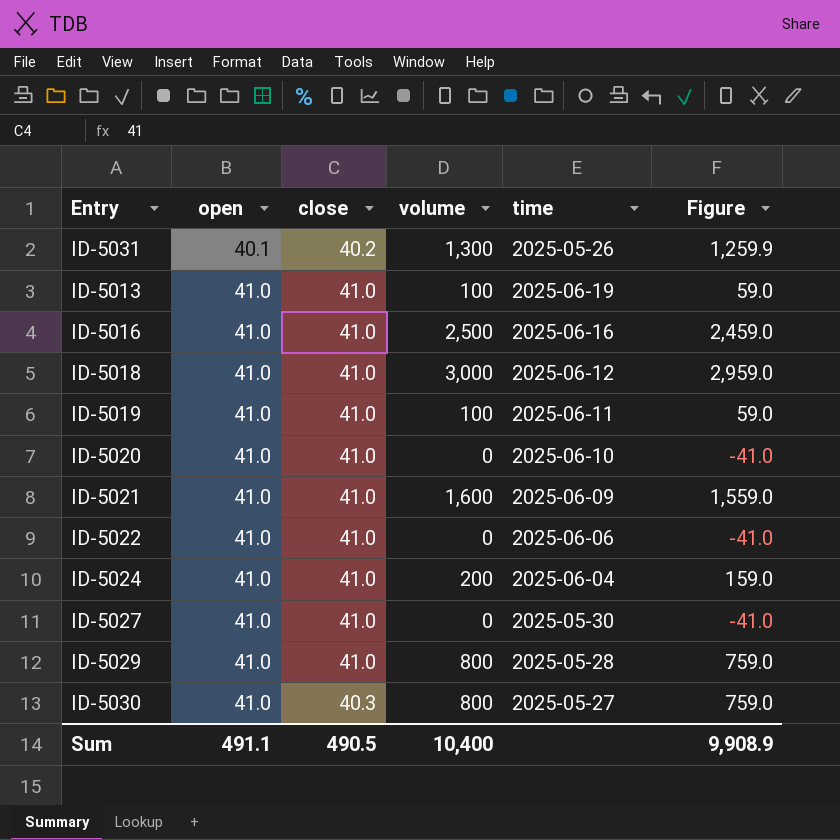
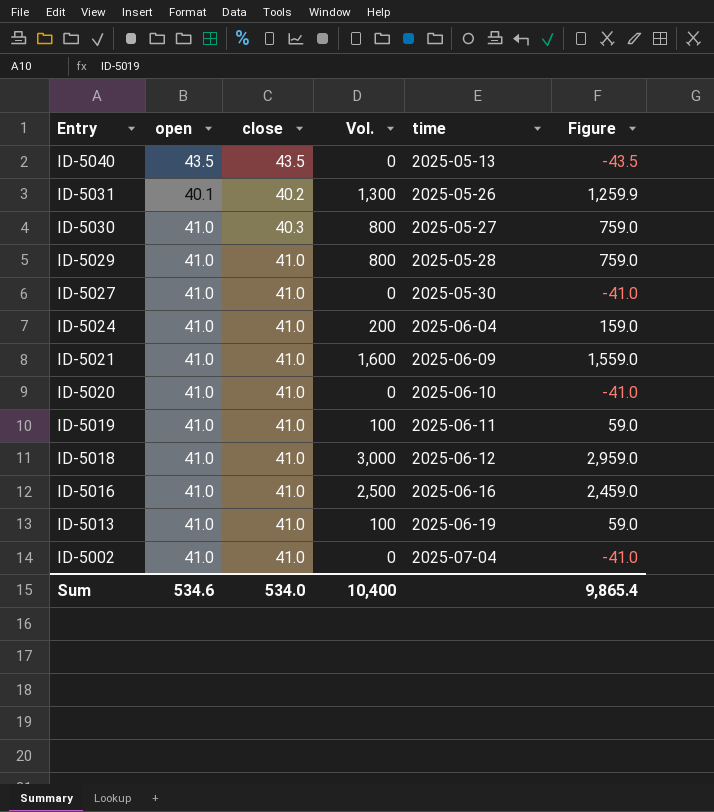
row order: open ascending -> Entry descending
column name: volume -> Vol.
row ID-5022: 41.0 | 41.0 | 0 | 2025-06-06 | -41.0 -> none
row ID-5040: none -> 43.5 | 43.5 | 0 | 2025-05-13 | -43.5
row ID-5002: none -> 41.0 | 41.0 | 0 | 2025-07-04 | -41.0
Sum | open: 491.1 -> 534.6
Sum | close: 490.5 -> 534.0
Sum | Figure: 9,908.9 -> 9,865.4

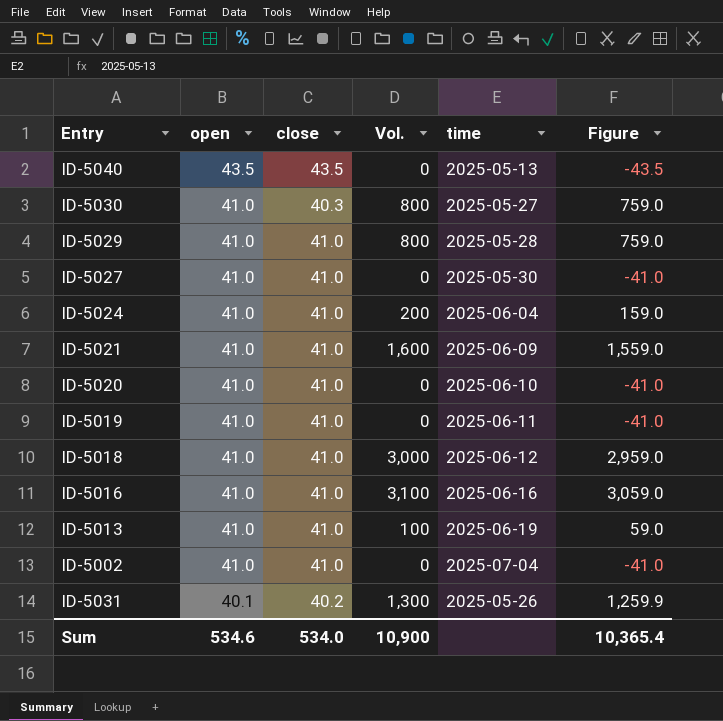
row order: Entry descending -> open descending
ID-5019 | Vol.: 100 -> 0
ID-5019 | Figure: 59.0 -> -41.0
ID-5016 | Vol.: 2,500 -> 3,100
ID-5016 | Figure: 2,459.0 -> 3,059.0
Sum | Vol.: 10,400 -> 10,900
Sum | Figure: 9,865.4 -> 10,365.4

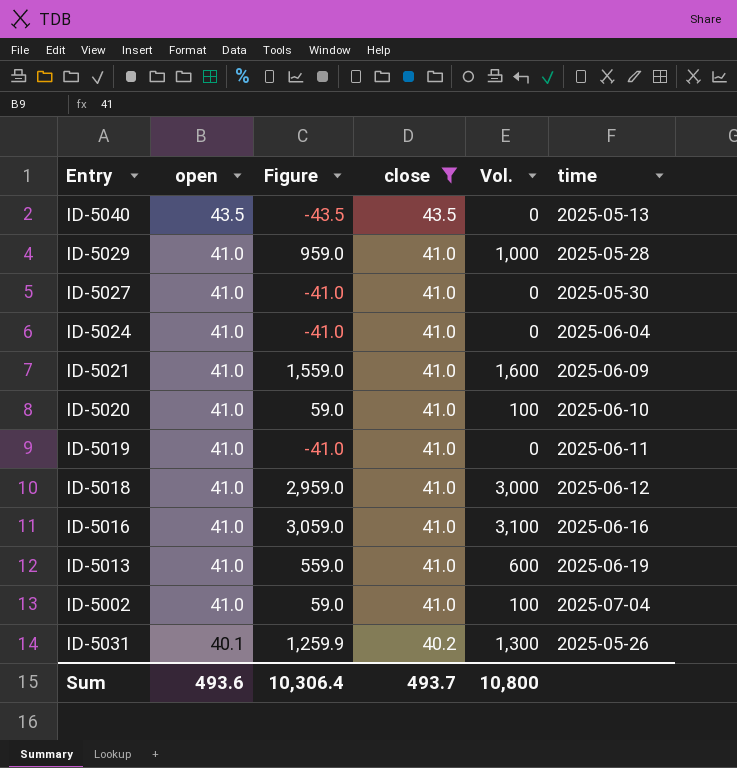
filter: none -> close != 40.3
column Figure | position: 6 -> 3
ID-5029 | Figure: 759.0 -> 959.0
ID-5029 | Vol.: 800 -> 1,000
ID-5024 | Figure: 159.0 -> -41.0
ID-5024 | Vol.: 200 -> 0
ID-5020 | Figure: -41.0 -> 59.0
ID-5020 | Vol.: 0 -> 100
ID-5013 | Figure: 59.0 -> 559.0
ID-5013 | Vol.: 100 -> 600
ID-5002 | Figure: -41.0 -> 59.0
ID-5002 | Vol.: 0 -> 100
Sum | open: 534.6 -> 493.6
Sum | Figure: 10,365.4 -> 10,306.4
Sum | close: 534.0 -> 493.7
Sum | Vol.: 10,900 -> 10,800

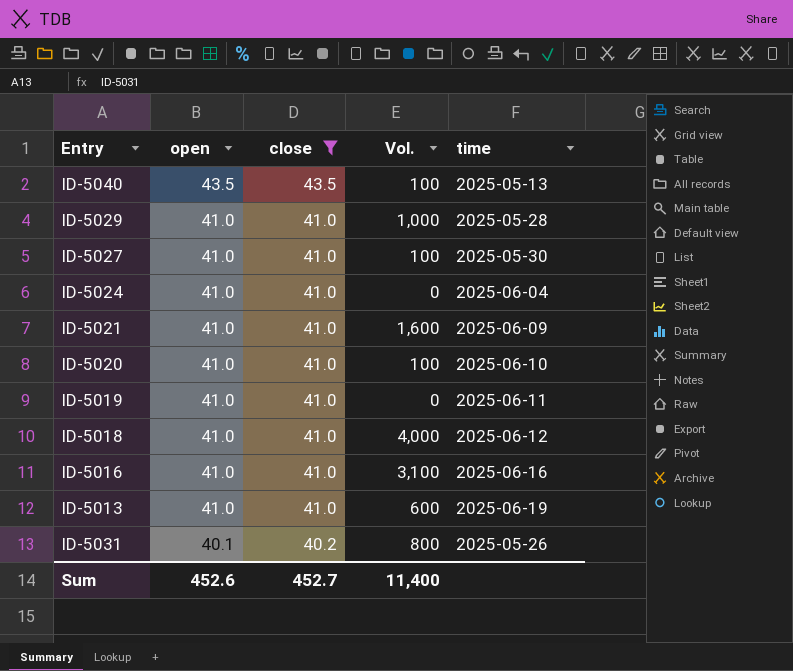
column Figure | formula: [Vol.] - [open] -> none
row ID-5002: 41.0 | 59.0 | 41.0 | 100 | 2025-07-04 -> none
ID-5040 | Vol.: 0 -> 100
ID-5027 | Vol.: 0 -> 100
ID-5018 | Vol.: 3,000 -> 4,000
ID-5031 | Vol.: 1,300 -> 800
Sum | open: 493.6 -> 452.6
Sum | close: 493.7 -> 452.7
Sum | Vol.: 10,800 -> 11,400

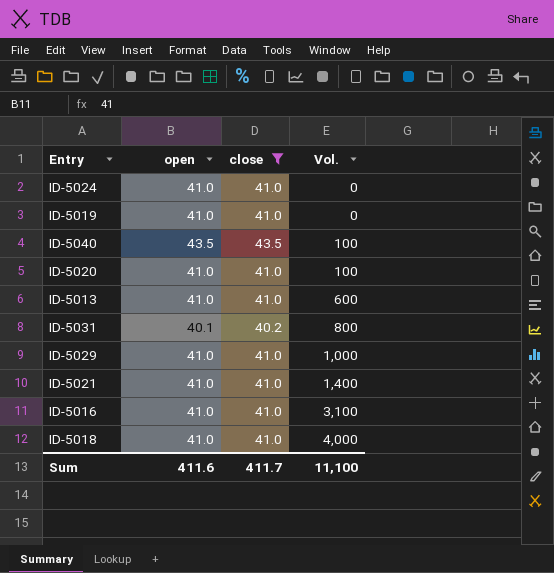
row order: open descending -> Vol. ascending
column time | position: 5 -> none
row ID-5027: 41.0 | 41.0 | 100 | 2025-05-30 -> none
ID-5021 | Vol.: 1,600 -> 1,400
Sum | open: 452.6 -> 411.6
Sum | close: 452.7 -> 411.7
Sum | Vol.: 11,400 -> 11,100

